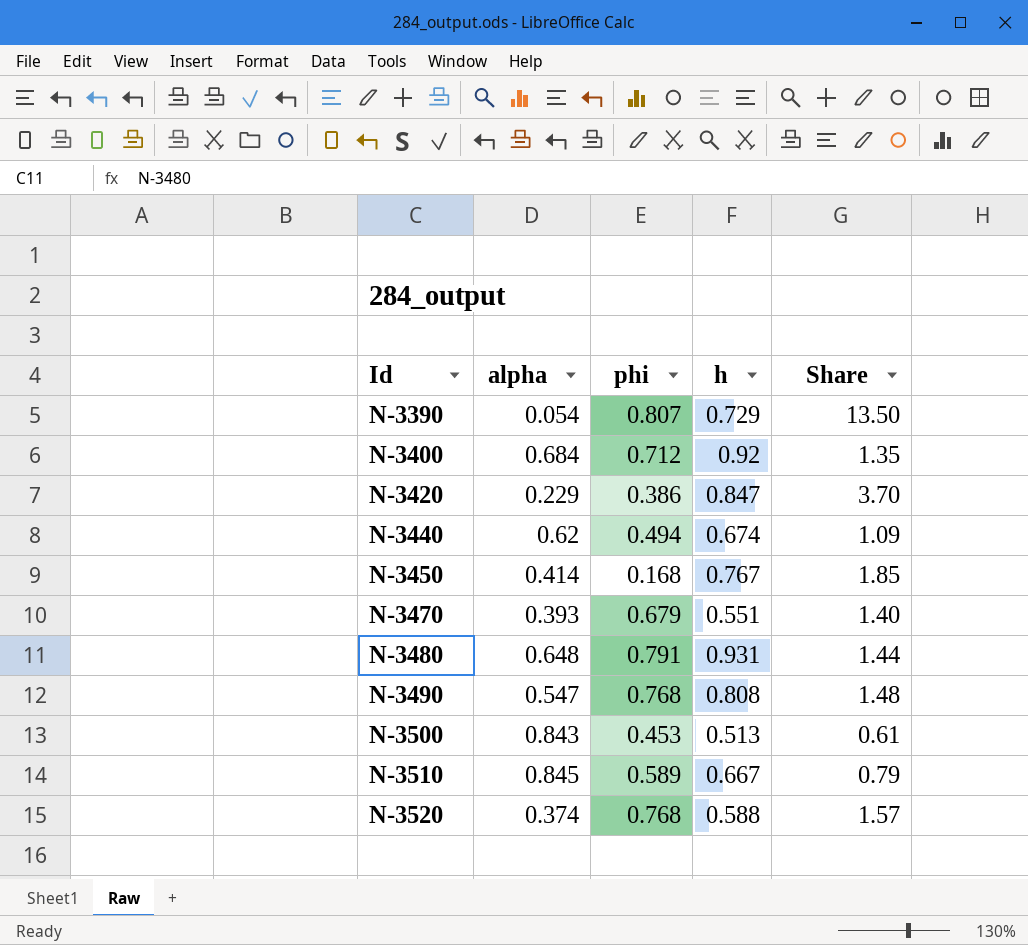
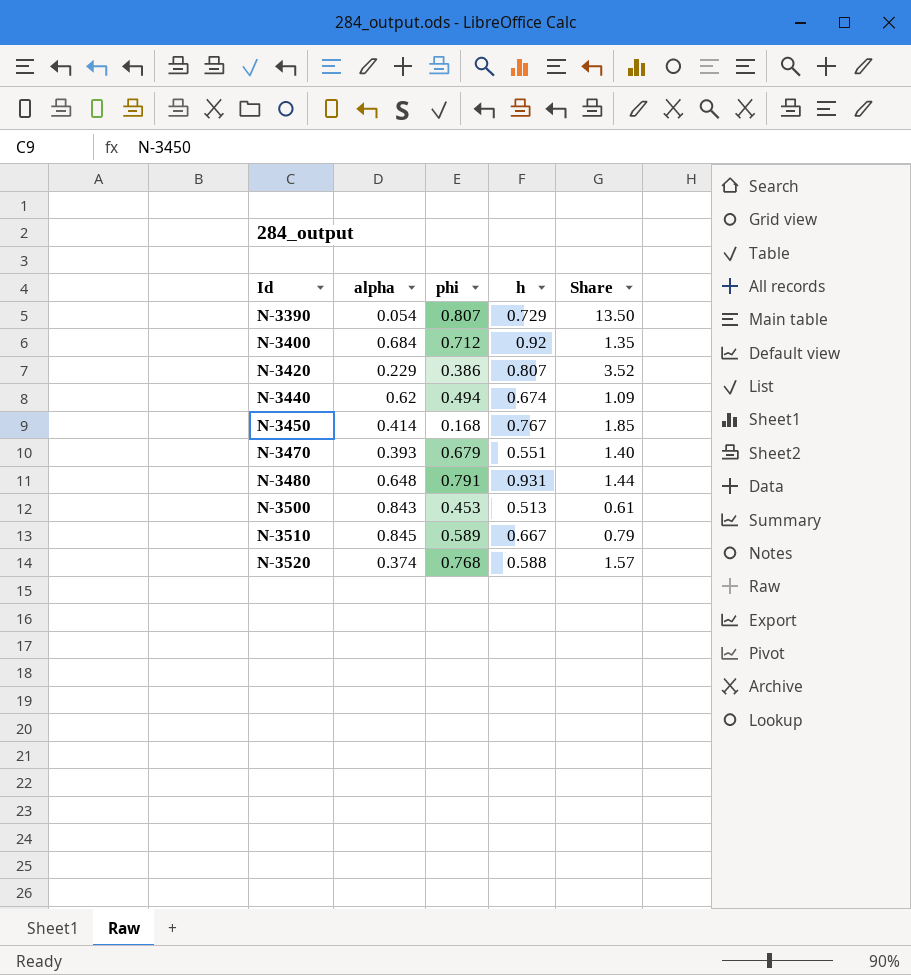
row N-3490: 0.547 | 0.768 | 0.808 | 1.48 -> none
N-3420 | h: 0.847 -> 0.807
N-3420 | Share: 3.70 -> 3.52

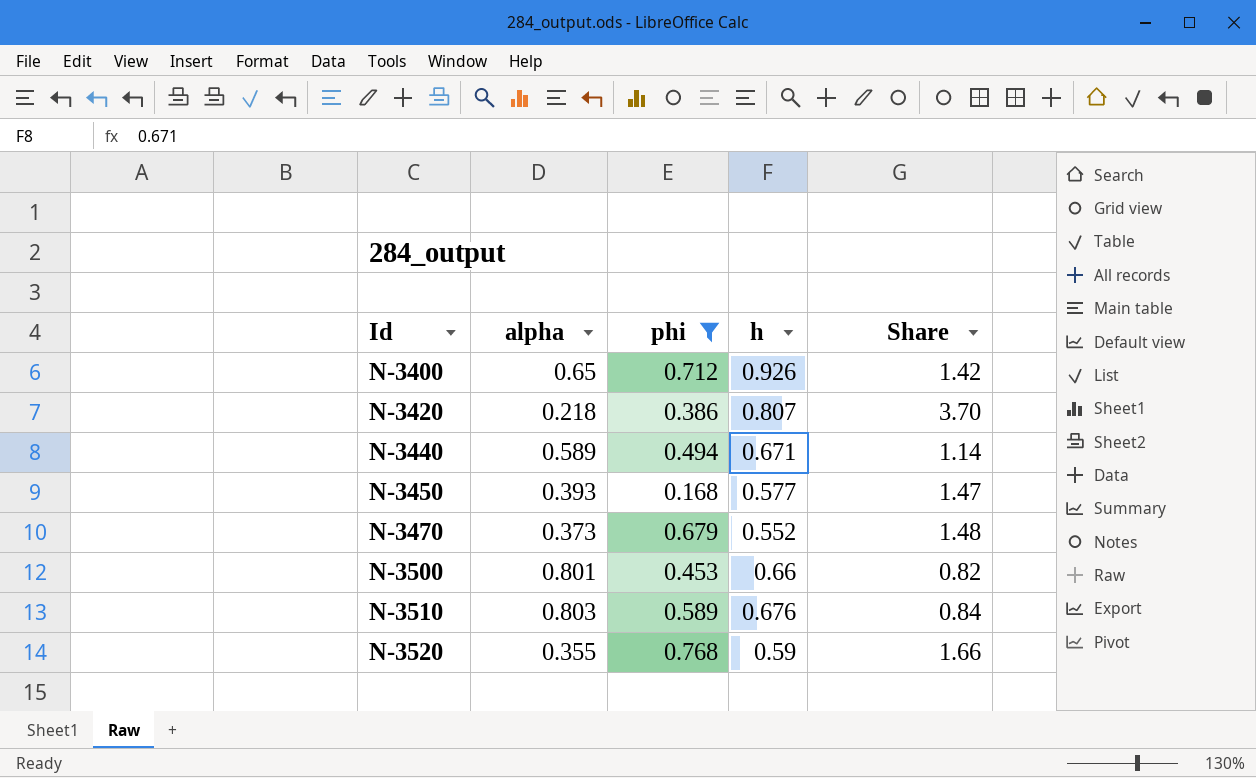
filter: none -> phi <= 0.768
N-3400 | alpha: 0.684 -> 0.65
N-3400 | h: 0.92 -> 0.926
N-3400 | Share: 1.35 -> 1.42
N-3420 | alpha: 0.229 -> 0.218
N-3420 | Share: 3.52 -> 3.70
N-3440 | alpha: 0.62 -> 0.589
N-3440 | h: 0.674 -> 0.671
N-3440 | Share: 1.09 -> 1.14
N-3450 | alpha: 0.414 -> 0.393
N-3450 | h: 0.767 -> 0.577
N-3450 | Share: 1.85 -> 1.47
N-3470 | alpha: 0.393 -> 0.373
N-3470 | h: 0.551 -> 0.552
N-3470 | Share: 1.40 -> 1.48
N-3500 | alpha: 0.843 -> 0.801
N-3500 | h: 0.513 -> 0.66
N-3500 | Share: 0.61 -> 0.82
N-3510 | alpha: 0.845 -> 0.803
N-3510 | h: 0.667 -> 0.676
N-3510 | Share: 0.79 -> 0.84
N-3520 | alpha: 0.374 -> 0.355
N-3520 | h: 0.588 -> 0.59
N-3520 | Share: 1.57 -> 1.66

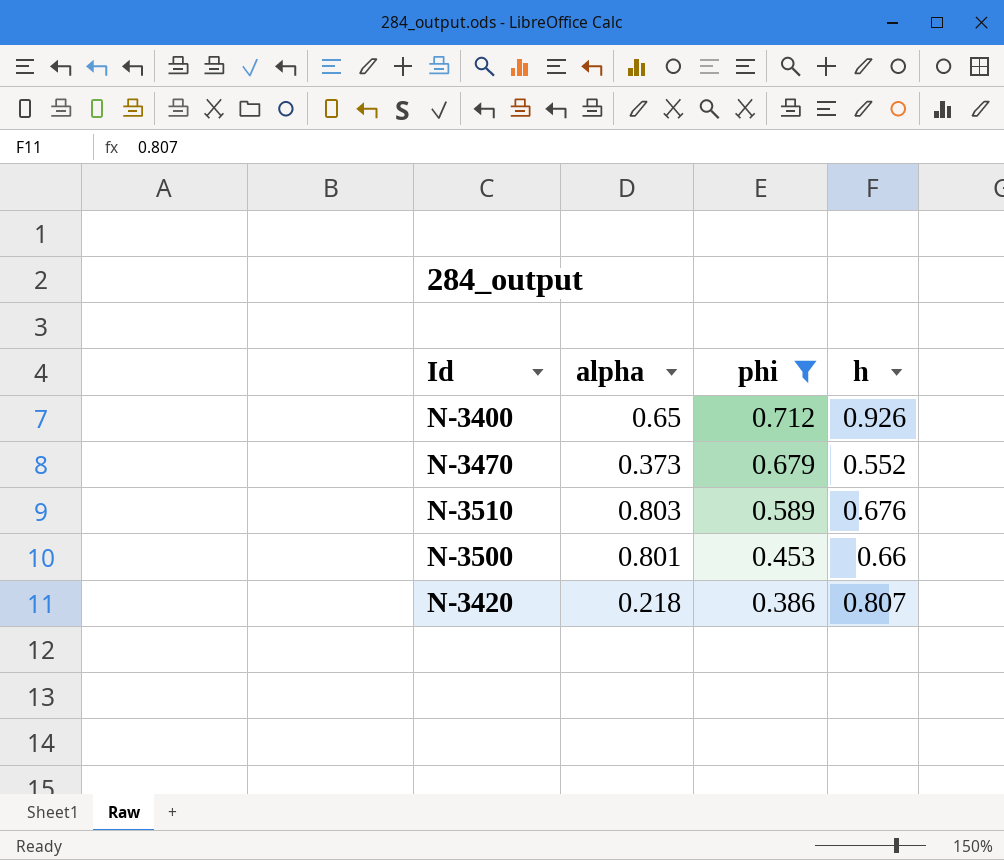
row order: Id ascending -> phi descending
column Share | formula: [h] / [alpha] -> none
row N-3440: 0.589 | 0.494 | 0.671 | 1.14 -> none
row N-3450: 0.393 | 0.168 | 0.577 | 1.47 -> none
row N-3520: 0.355 | 0.768 | 0.59 | 1.66 -> none

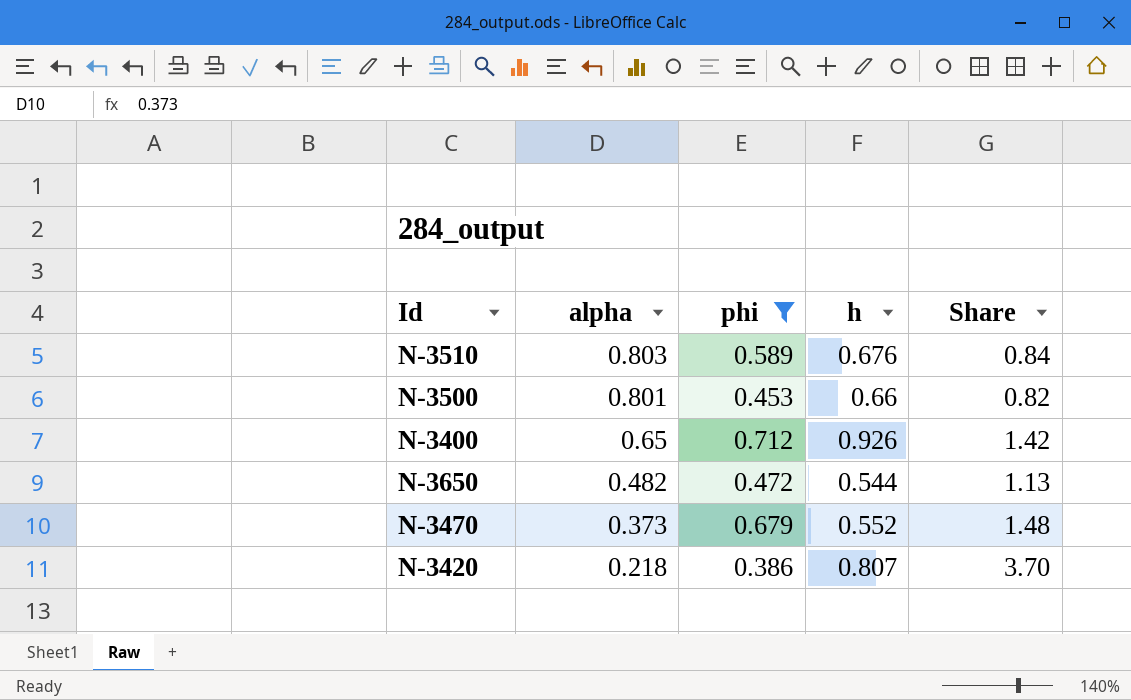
row order: phi descending -> alpha descending
column Share | formula: none -> [h] / [alpha]
row N-3650: none -> 0.482 | 0.472 | 0.544 | 1.13

